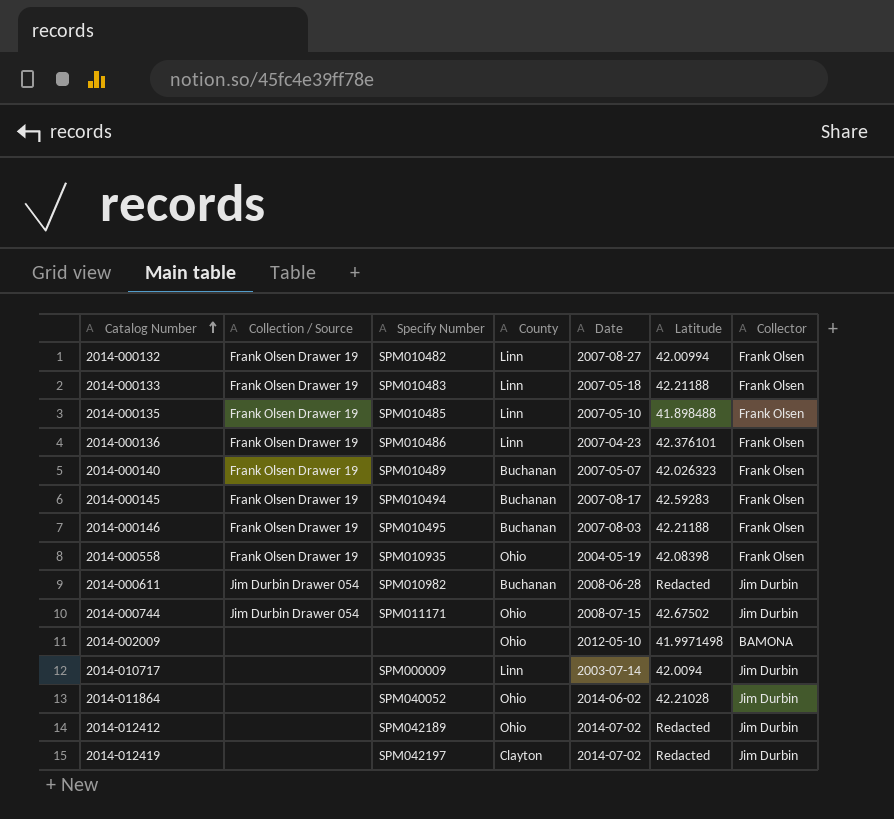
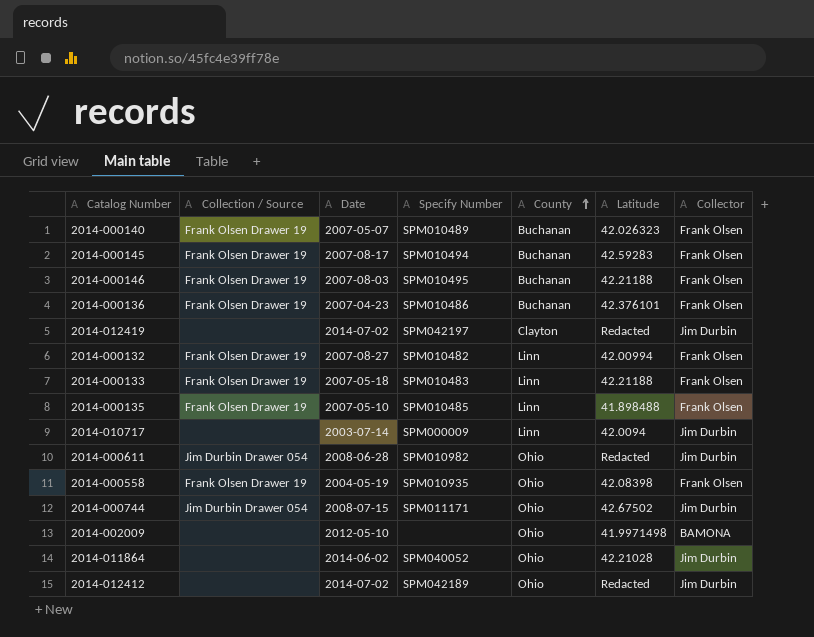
row order: Catalog Number ascending -> County ascending
column Date | position: 5 -> 3
2014-000136 | County: Linn -> Buchanan
2014-000611 | County: Buchanan -> Ohio

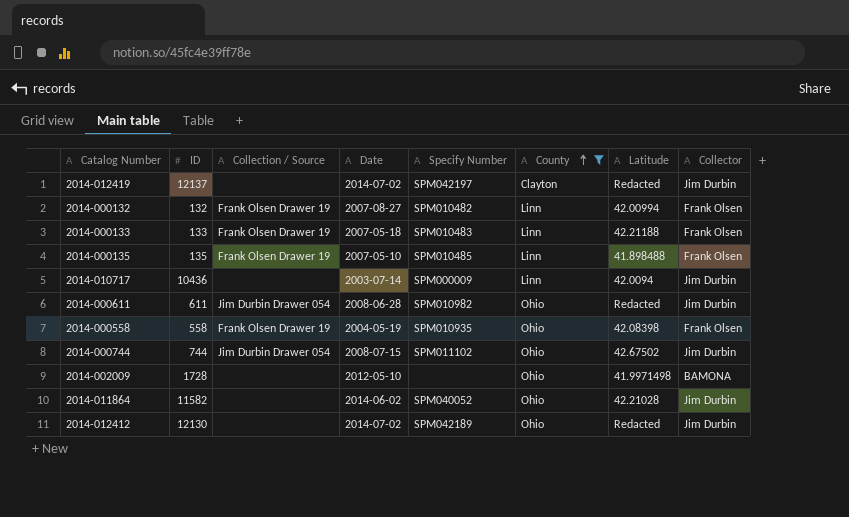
filter: none -> County != Buchanan
column ID | position: none -> 2
2014-000744 | Specify Number: SPM011171 -> SPM011102

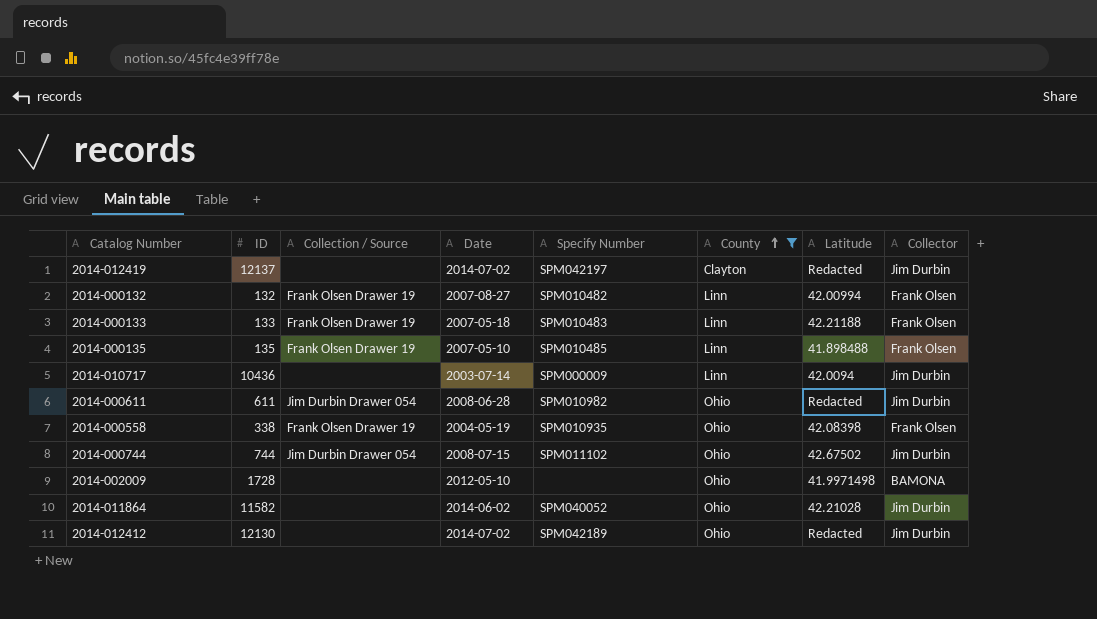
2014-000558 | ID: 558 -> 338

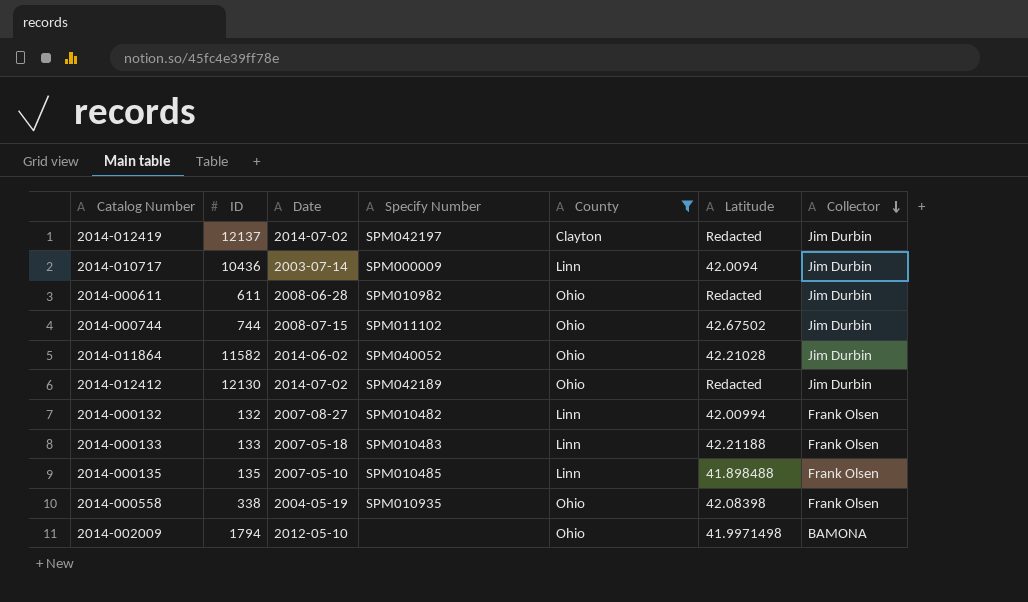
row order: County ascending -> Collector descending
column Collection / Source | position: 3 -> none
2014-002009 | ID: 1728 -> 1794

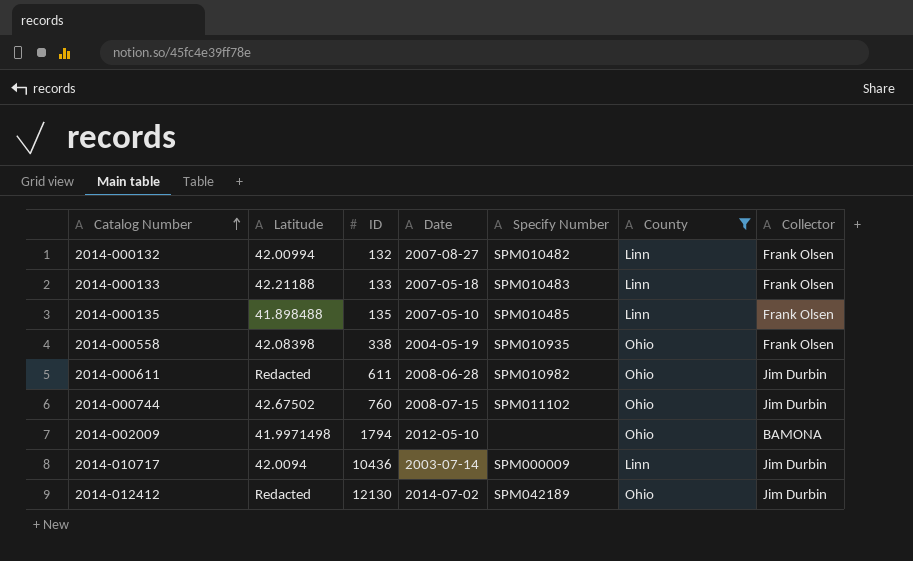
row order: Collector descending -> Catalog Number ascending
column Latitude | position: 6 -> 2
row 2014-012419: 12137 | 2014-07-02 | SPM042197 | Clayton | Redacted | Jim Durbin -> none
row 2014-011864: 11582 | 2014-06-02 | SPM040052 | Ohio | 42.21028 | Jim Durbin -> none
2014-000744 | ID: 744 -> 760

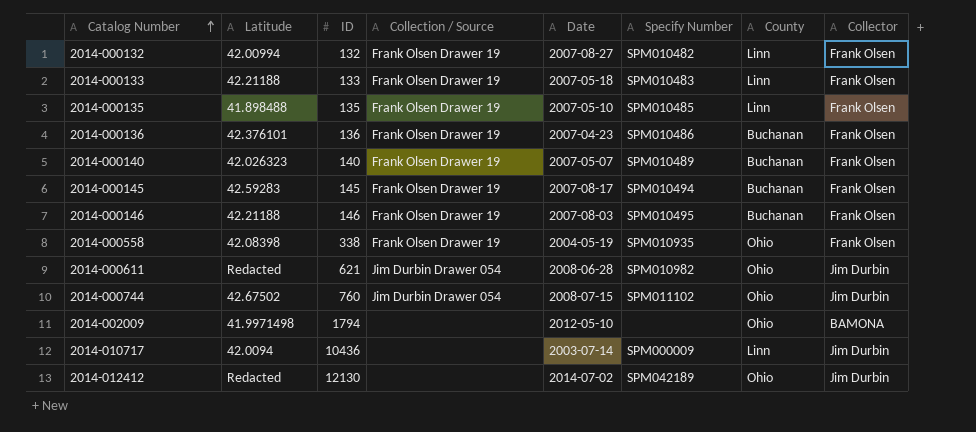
filter: County != Buchanan -> none
column Collection / Source | position: none -> 4
2014-000611 | ID: 611 -> 621

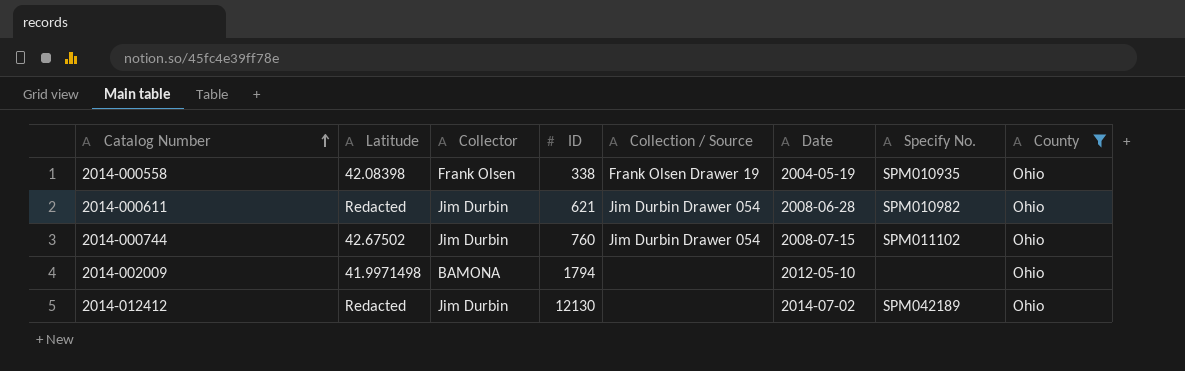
filter: none -> County = Ohio
column Collector | position: 8 -> 3
column name: Specify Number -> Specify No.

